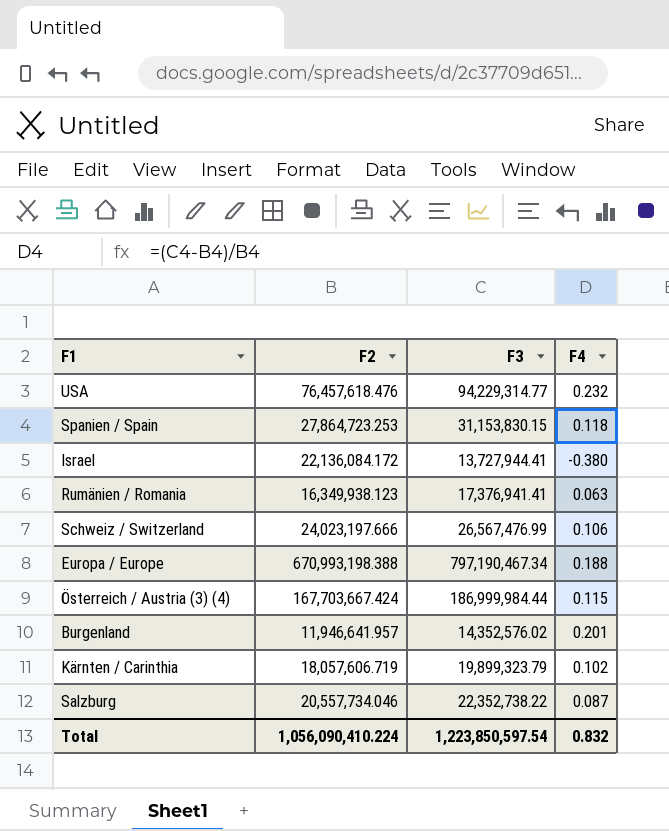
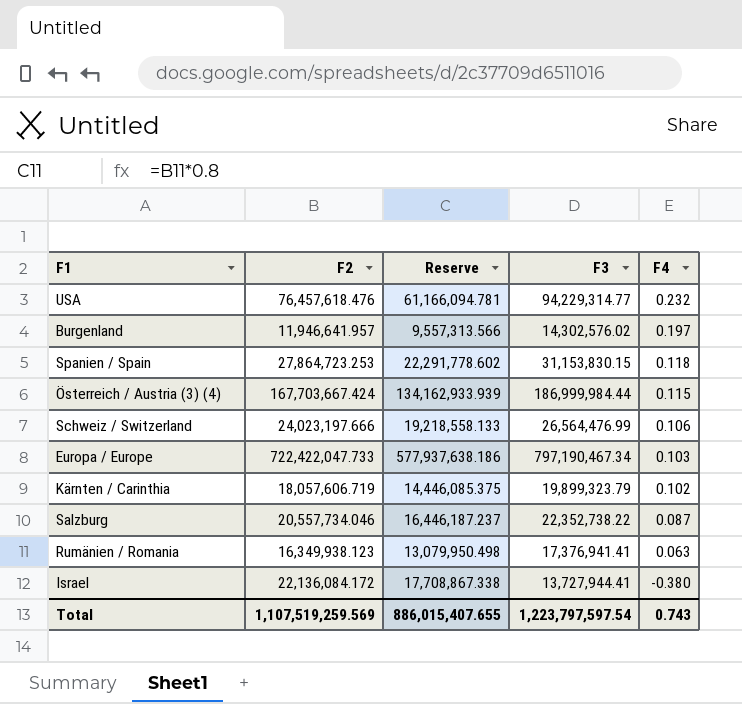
row order: none -> F4 descending
column Reserve | formula: none -> [F2] * 0.8
Burgenland | F3: 14,352,576.02 -> 14,302,576.02
Burgenland | F4: 0.201 -> 0.197
Schweiz / Switzerland | F3: 26,567,476.99 -> 26,564,476.99
Europa / Europe | F2: 670,993,198.388 -> 722,422,047.733
Europa / Europe | F4: 0.188 -> 0.103
Total | F2: 1,056,090,410.224 -> 1,107,519,259.569
Total | F3: 1,223,850,597.54 -> 1,223,797,597.54
Total | F4: 0.832 -> 0.743

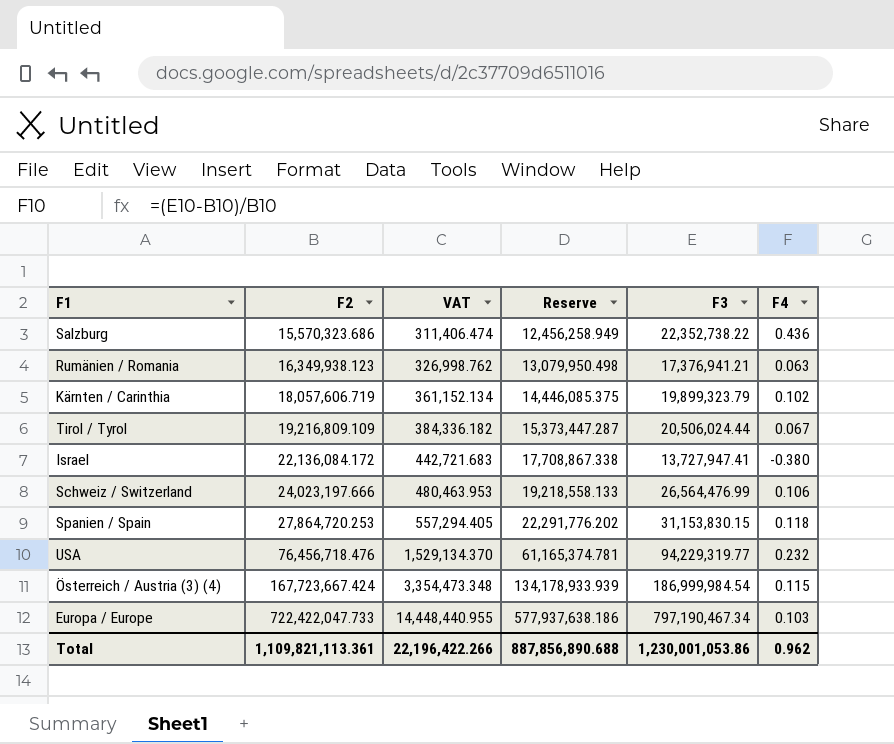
row order: F4 descending -> F2 ascending
column VAT | formula: none -> [F2] * 0.02
row Burgenland: 11,946,641.957 | 9,557,313.566 | 14,302,576.02 | 0.197 -> none
Salzburg | F2: 20,557,734.046 -> 15,570,323.686
Salzburg | Reserve: 16,446,187.237 -> 12,456,258.949
Salzburg | F4: 0.087 -> 0.436
Rumänien / Romania | F3: 17,376,941.41 -> 17,376,941.21
row Tirol / Tyrol: none -> 19,216,809.109 | 384,336.182 | 15,373,447.287 | 20,506,024.44 | 0.067
Israel | F3: 13,727,944.41 -> 13,727,947.41
Spanien / Spain | F2: 27,864,723.253 -> 27,864,720.253
Spanien / Spain | Reserve: 22,291,778.602 -> 22,291,776.202
USA | F2: 76,457,618.476 -> 76,456,718.476
USA | Reserve: 61,166,094.781 -> 61,165,374.781
USA | F3: 94,229,314.77 -> 94,229,319.77
Österreich / Austria (3) (4) | F2: 167,703,667.424 -> 167,723,667.424
Österreich / Austria (3) (4) | Reserve: 134,162,933.939 -> 134,178,933.939
Österreich / Austria (3) (4) | F3: 186,999,984.44 -> 186,999,984.54
Total | F2: 1,107,519,259.569 -> 1,109,821,113.361
Total | Reserve: 886,015,407.655 -> 887,856,890.688
Total | F3: 1,223,797,597.54 -> 1,230,001,053.86
Total | F4: 0.743 -> 0.962

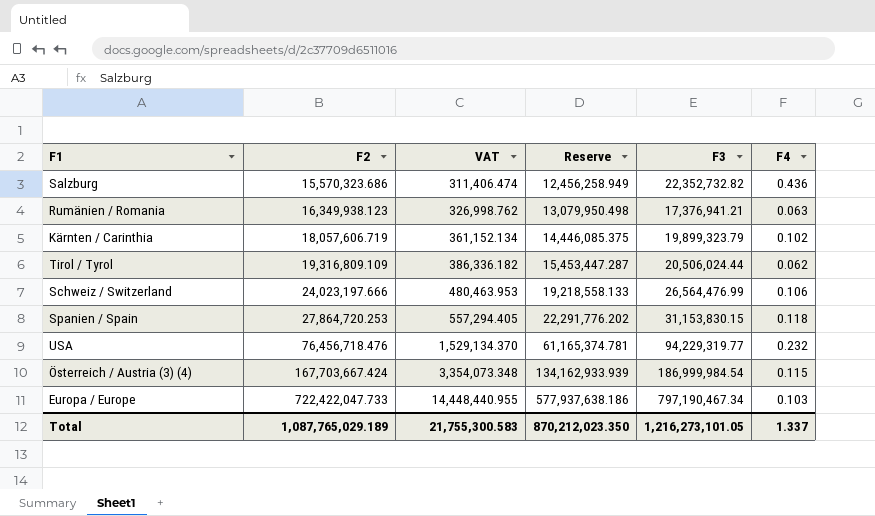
row Israel: 22,136,084.172 | 442,721.683 | 17,708,867.338 | 13,727,947.41 | -0.380 -> none
Salzburg | F3: 22,352,738.22 -> 22,352,732.82
Tirol / Tyrol | F2: 19,216,809.109 -> 19,316,809.109
Tirol / Tyrol | VAT: 384,336.182 -> 386,336.182
Tirol / Tyrol | Reserve: 15,373,447.287 -> 15,453,447.287
Tirol / Tyrol | F4: 0.067 -> 0.062
Österreich / Austria (3) (4) | F2: 167,723,667.424 -> 167,703,667.424
Österreich / Austria (3) (4) | VAT: 3,354,473.348 -> 3,354,073.348
Österreich / Austria (3) (4) | Reserve: 134,178,933.939 -> 134,162,933.939
Total | F2: 1,109,821,113.361 -> 1,087,765,029.189
Total | VAT: 22,196,422.266 -> 21,755,300.583
Total | Reserve: 887,856,890.688 -> 870,212,023.350
Total | F3: 1,230,001,053.86 -> 1,216,273,101.05
Total | F4: 0.962 -> 1.337

